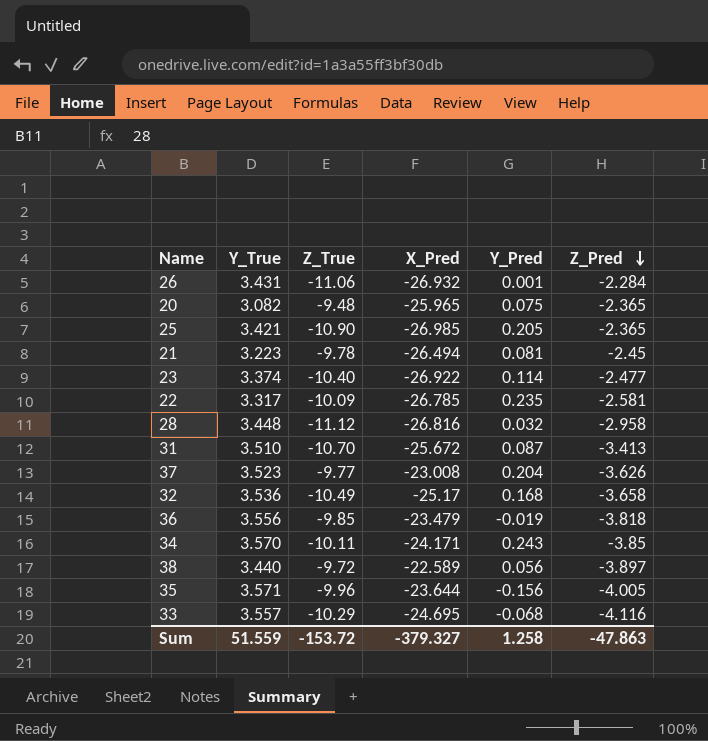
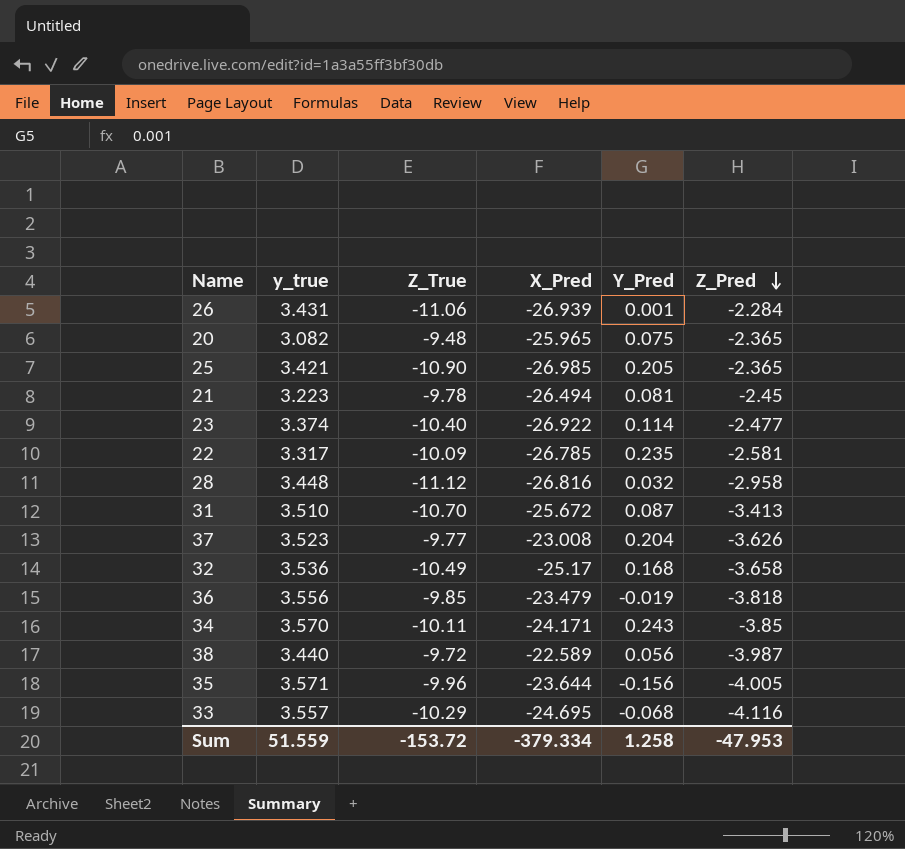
column name: Y_True -> y_true
26 | X_Pred: -26.932 -> -26.939
38 | Z_Pred: -3.897 -> -3.987
Sum | X_Pred: -379.327 -> -379.334
Sum | Z_Pred: -47.863 -> -47.953

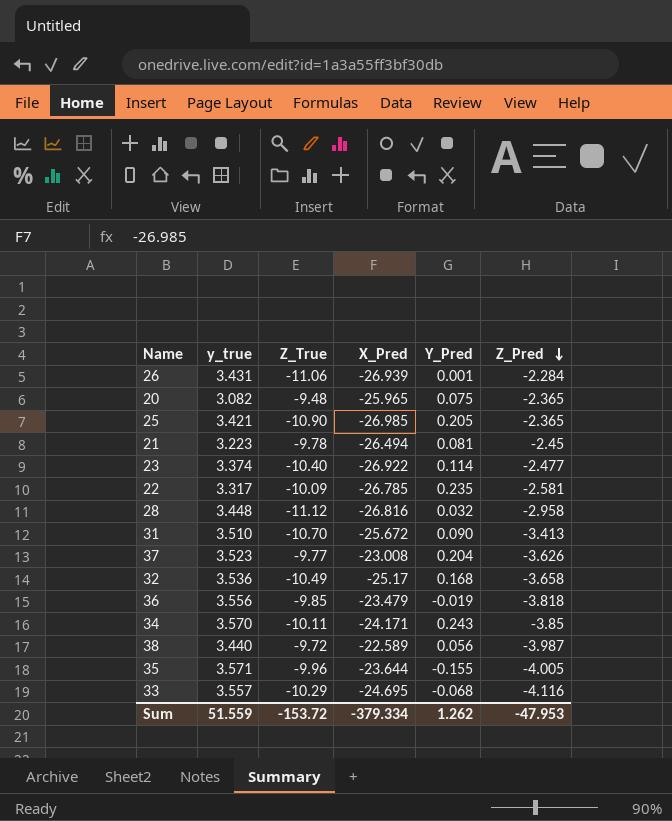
31 | Y_Pred: 0.087 -> 0.090
35 | Y_Pred: -0.156 -> -0.155
Sum | Y_Pred: 1.258 -> 1.262

